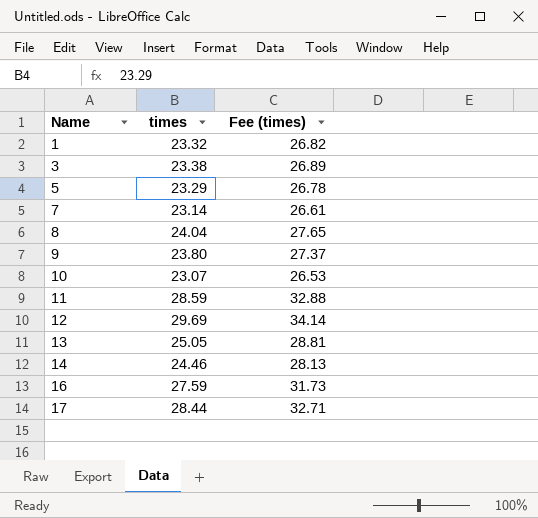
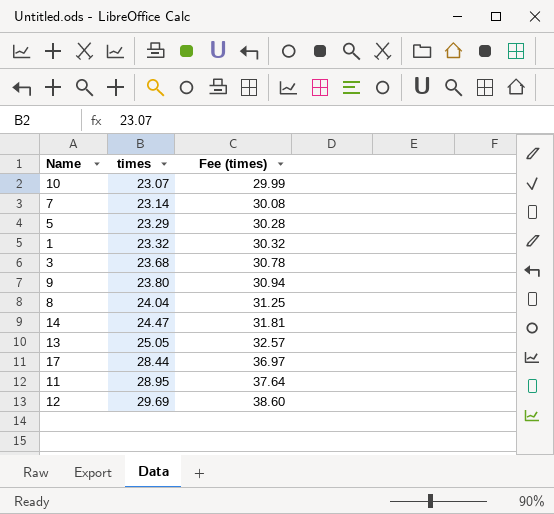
row order: Name ascending -> times ascending
column Fee (times) | formula: [times] * 1.15 -> [times] * 1.3
row 16: 27.59 | 31.73 -> none
3 | times: 23.38 -> 23.68
14 | times: 24.46 -> 24.47
11 | times: 28.59 -> 28.95

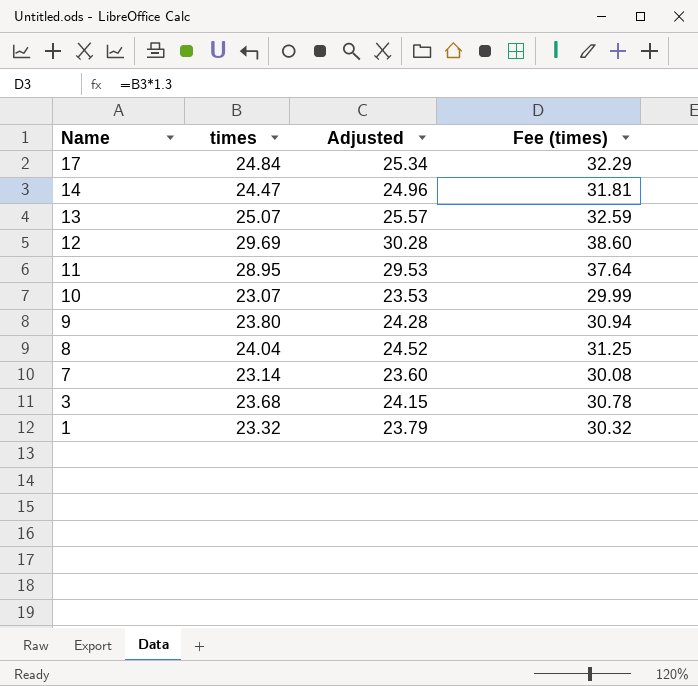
row order: times ascending -> Name descending
column Adjusted | formula: none -> [times] * 1.02
row 5: 23.29 | 30.28 -> none
17 | times: 28.44 -> 24.84
17 | Fee (times): 36.97 -> 32.29
13 | times: 25.05 -> 25.07
13 | Fee (times): 32.57 -> 32.59

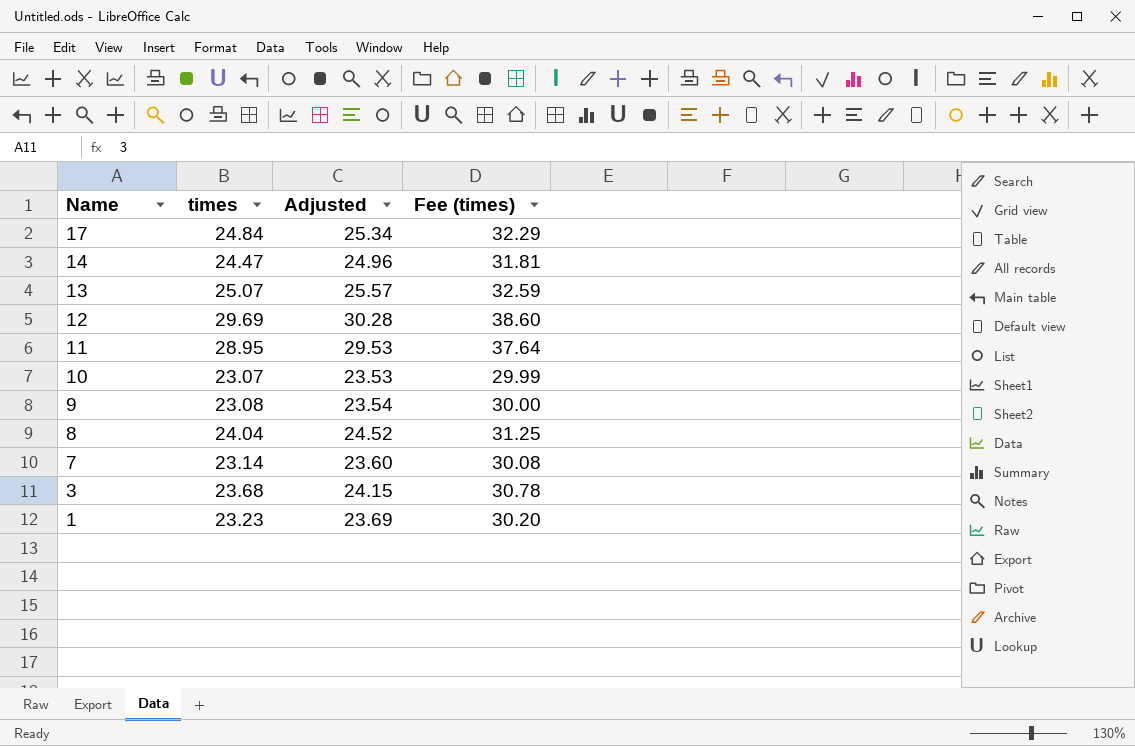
9 | times: 23.80 -> 23.08
9 | Adjusted: 24.28 -> 23.54
9 | Fee (times): 30.94 -> 30.00
1 | times: 23.32 -> 23.23
1 | Adjusted: 23.79 -> 23.69
1 | Fee (times): 30.32 -> 30.20

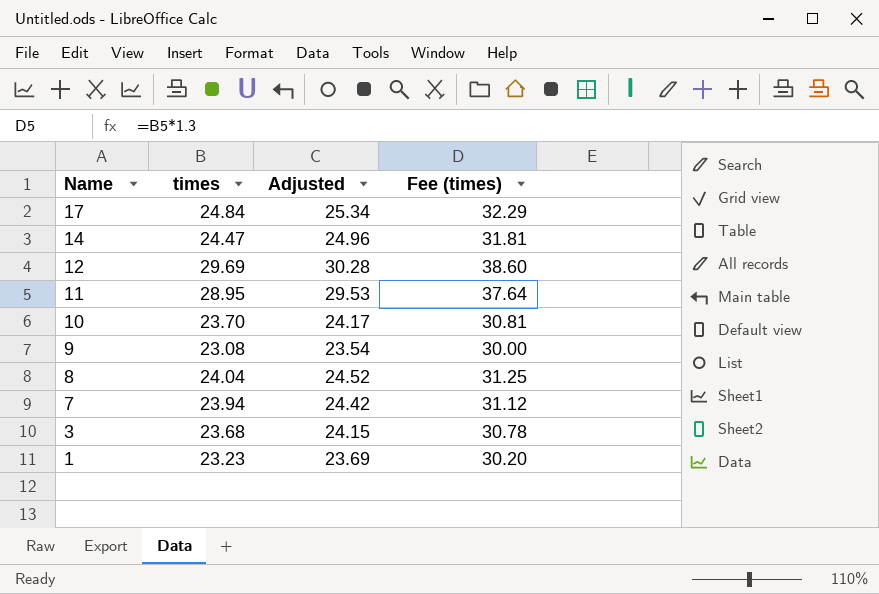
row 13: 25.07 | 25.57 | 32.59 -> none
10 | times: 23.07 -> 23.70
10 | Adjusted: 23.53 -> 24.17
10 | Fee (times): 29.99 -> 30.81
7 | times: 23.14 -> 23.94
7 | Adjusted: 23.60 -> 24.42
7 | Fee (times): 30.08 -> 31.12

